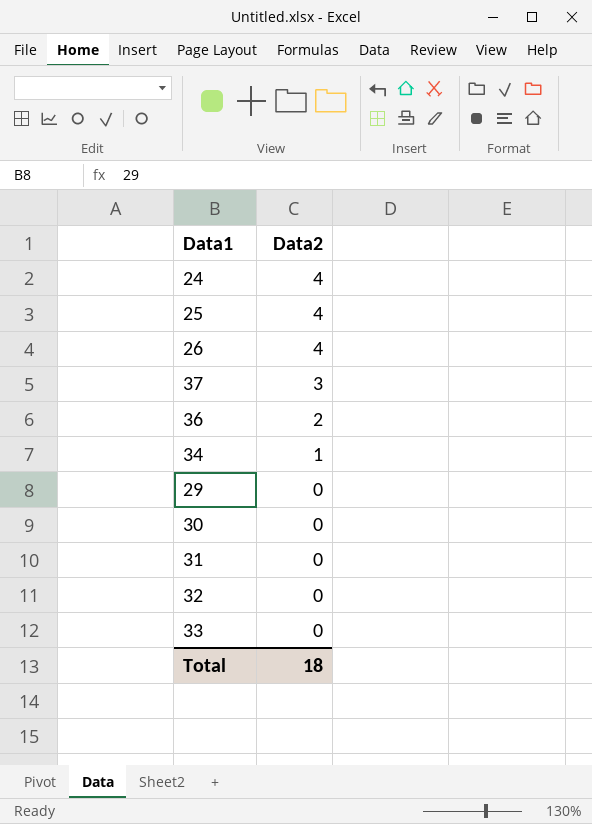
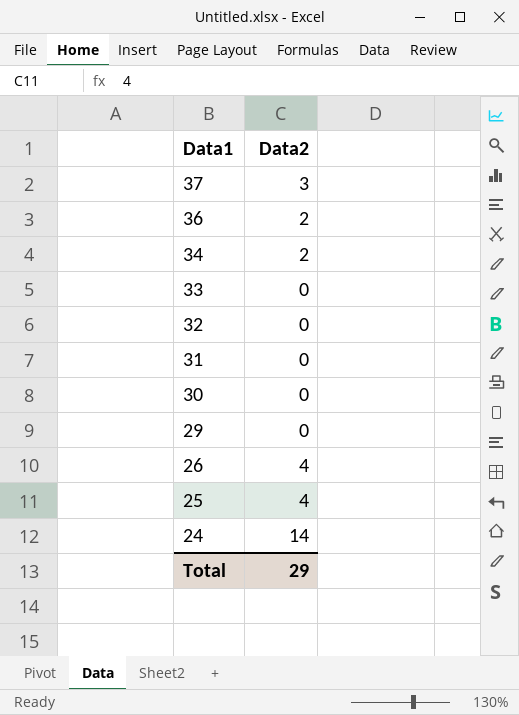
row order: Data2 descending -> Data1 descending
34 | Data2: 1 -> 2
24 | Data2: 4 -> 14
Total | Data2: 18 -> 29

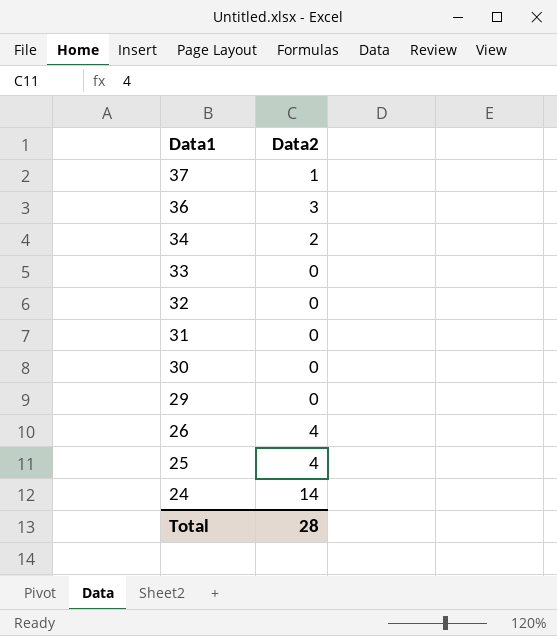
37 | Data2: 3 -> 1
36 | Data2: 2 -> 3
Total | Data2: 29 -> 28

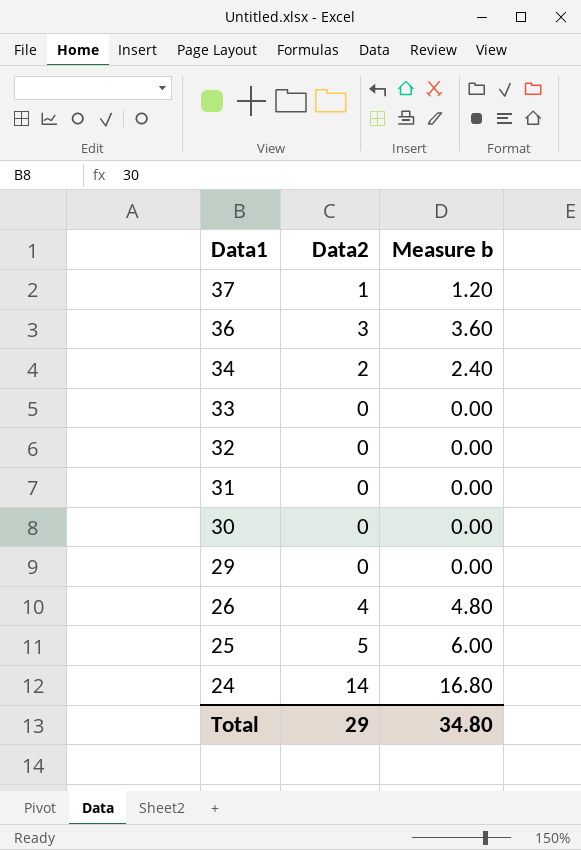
column Measure b | formula: none -> [Data2] * 1.2
25 | Data2: 4 -> 5
Total | Data2: 28 -> 29

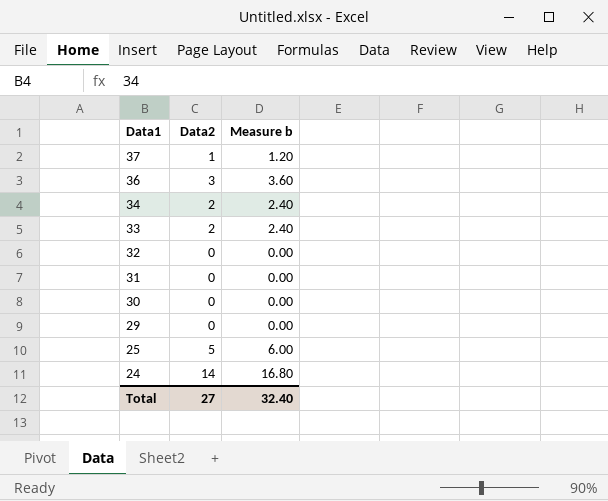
row 26: 4 | 4.80 -> none
33 | Data2: 0 -> 2
33 | Measure b: 0.00 -> 2.40
Total | Data2: 29 -> 27
Total | Measure b: 34.80 -> 32.40

